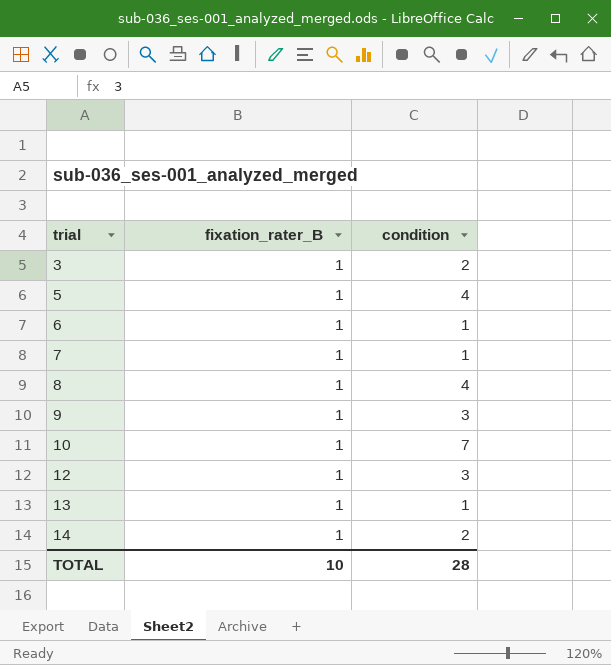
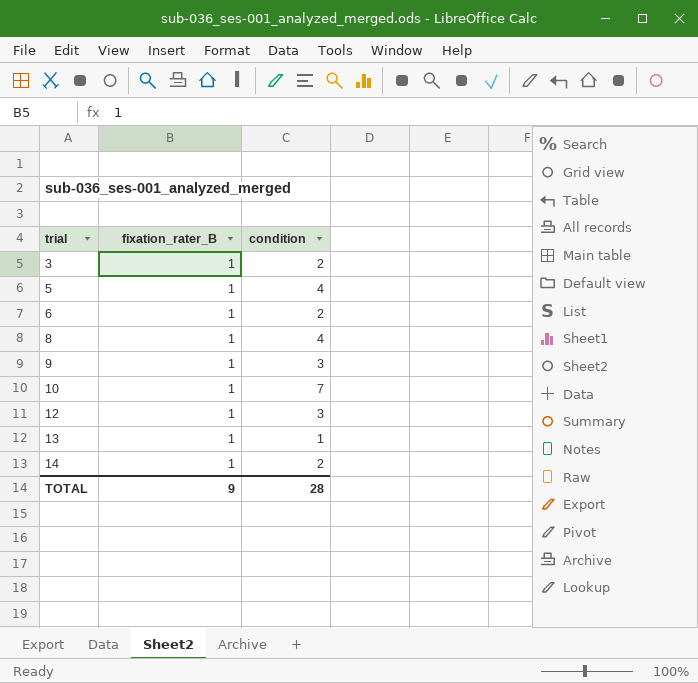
row 7: 1 | 1 -> none
6 | condition: 1 -> 2
TOTAL | fixation_rater_B: 10 -> 9

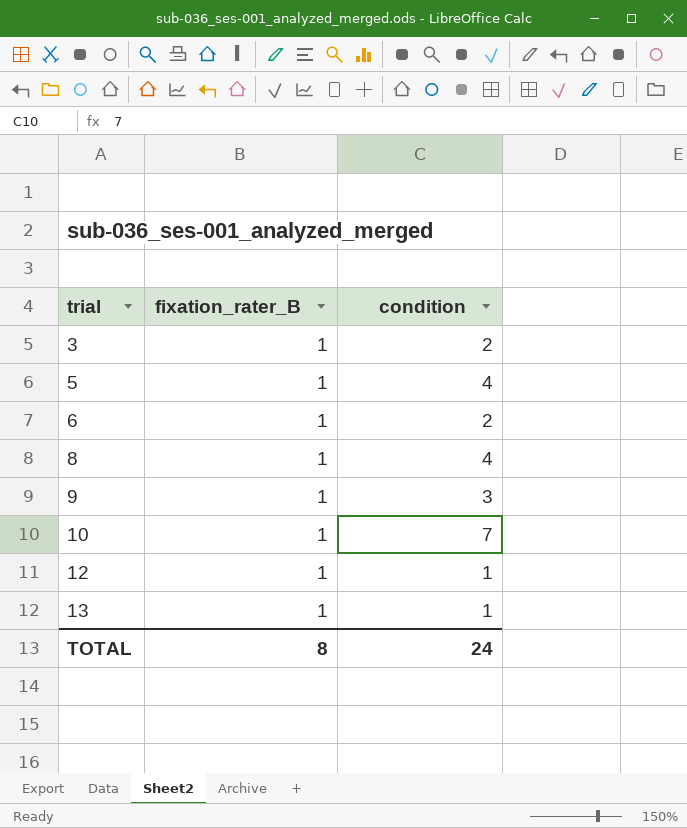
row 14: 1 | 2 -> none
12 | condition: 3 -> 1
TOTAL | fixation_rater_B: 9 -> 8
TOTAL | condition: 28 -> 24

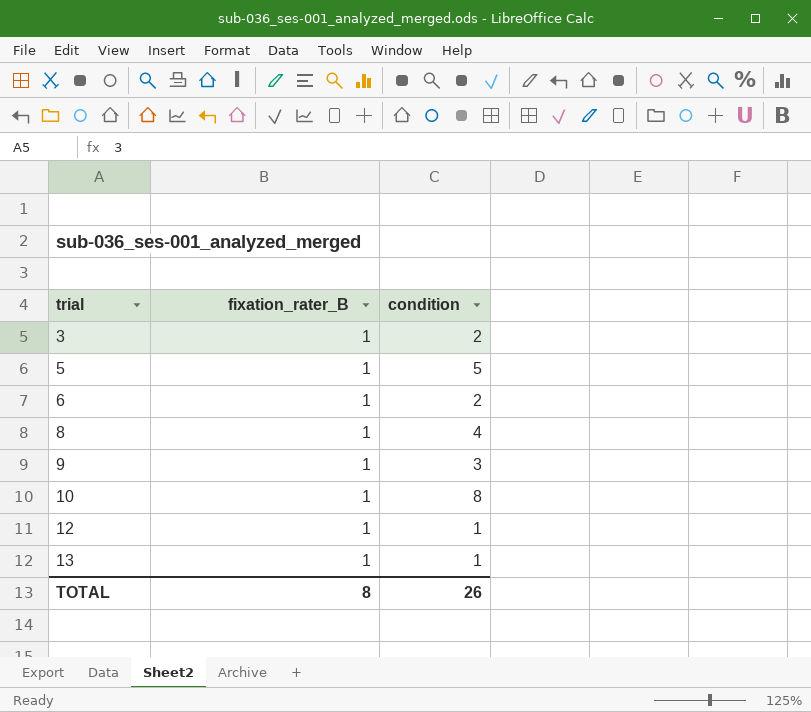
5 | condition: 4 -> 5
10 | condition: 7 -> 8
TOTAL | condition: 24 -> 26

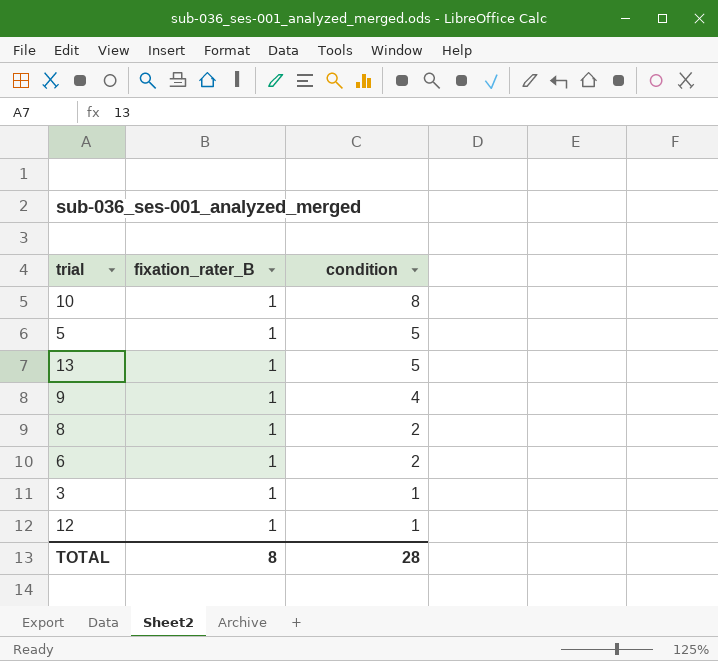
row order: trial ascending -> condition descending
13 | condition: 1 -> 5
9 | condition: 3 -> 4
8 | condition: 4 -> 2
3 | condition: 2 -> 1
TOTAL | condition: 26 -> 28

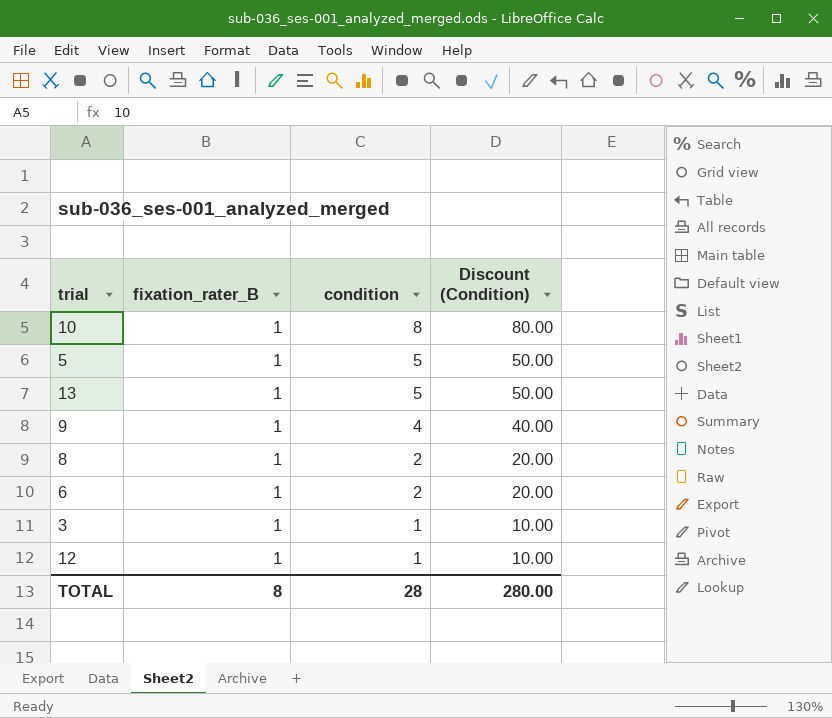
column Discount (Condition) | formula: none -> [condition] * 10

